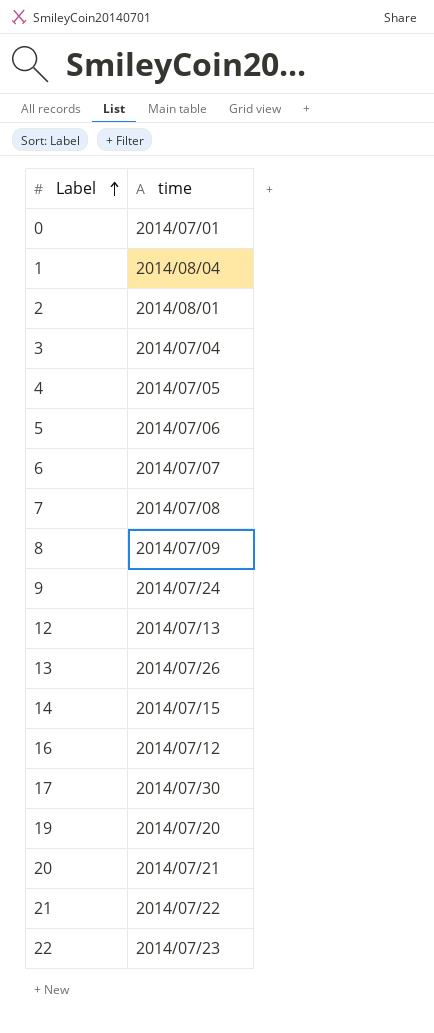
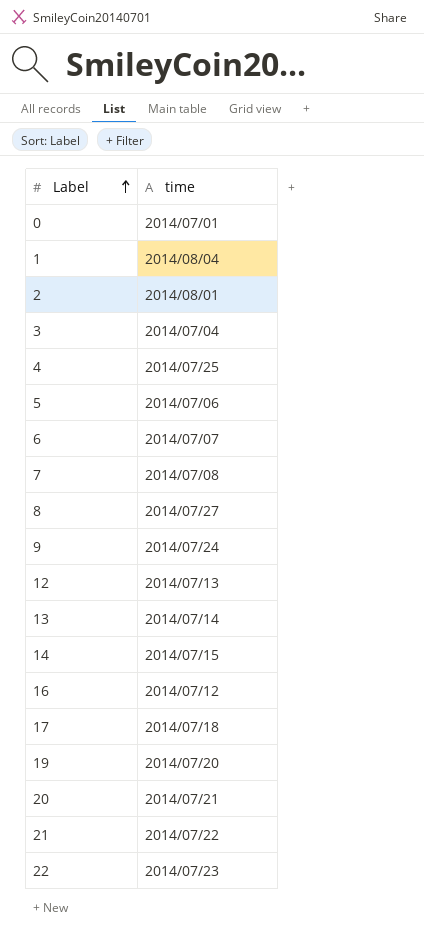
4 | time: 2014/07/05 -> 2014/07/25
8 | time: 2014/07/09 -> 2014/07/27
13 | time: 2014/07/26 -> 2014/07/14
17 | time: 2014/07/30 -> 2014/07/18

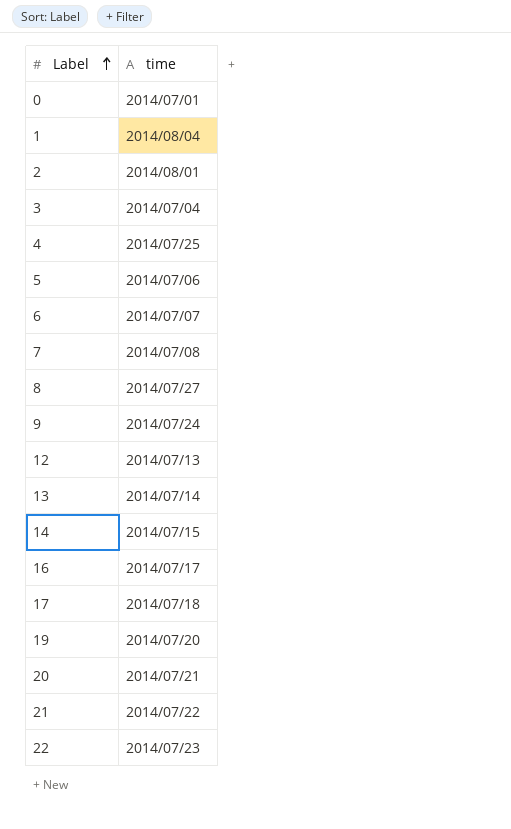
16 | time: 2014/07/12 -> 2014/07/17

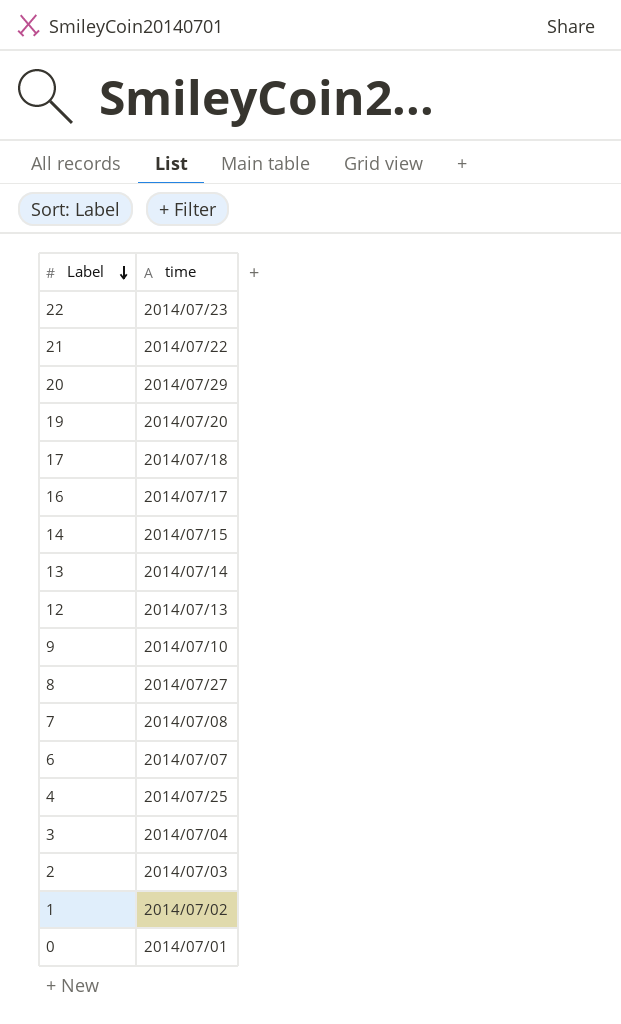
row order: Label ascending -> Label descending
row 5: 2014/07/06 -> none
20 | time: 2014/07/21 -> 2014/07/29
9 | time: 2014/07/24 -> 2014/07/10
2 | time: 2014/08/01 -> 2014/07/03
1 | time: 2014/08/04 -> 2014/07/02

